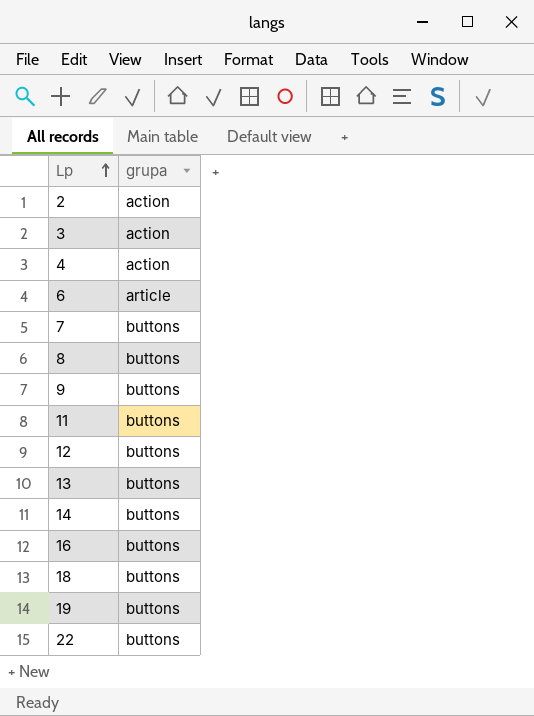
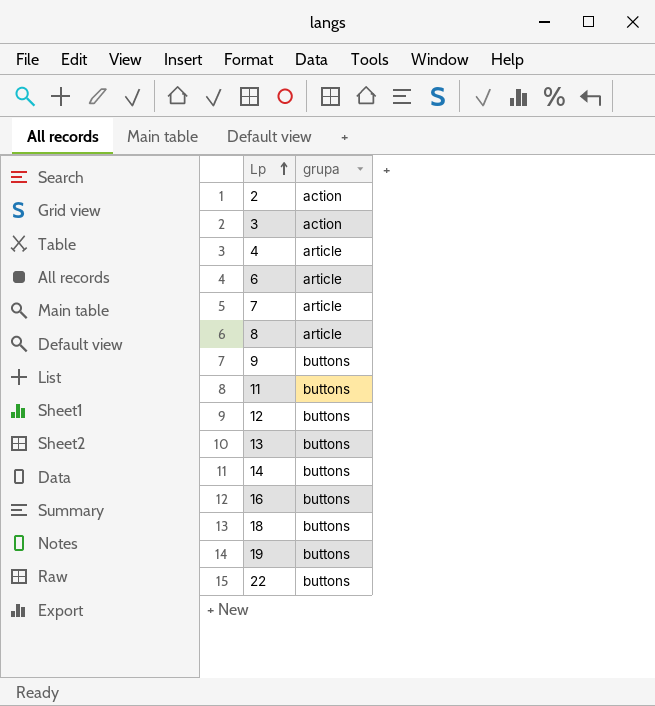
4 | grupa: action -> article
7 | grupa: buttons -> article
8 | grupa: buttons -> article

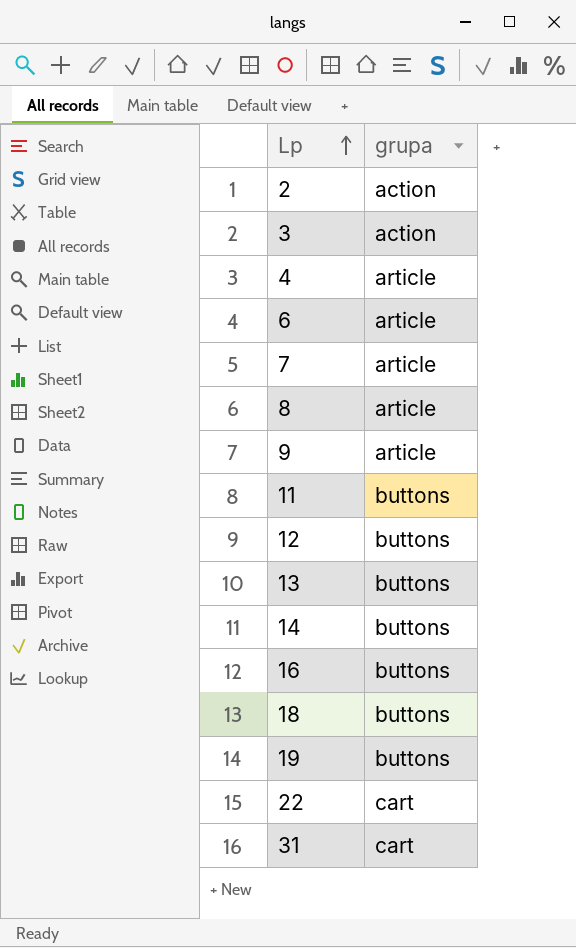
9 | grupa: buttons -> article
22 | grupa: buttons -> cart
row 31: none -> cart

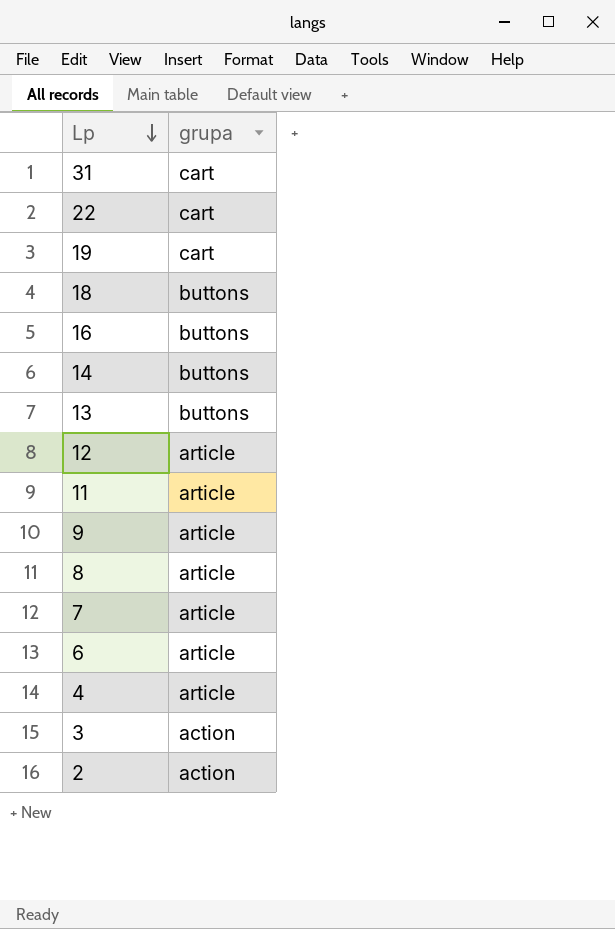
row order: Lp ascending -> Lp descending
19 | grupa: buttons -> cart
12 | grupa: buttons -> article
11 | grupa: buttons -> article

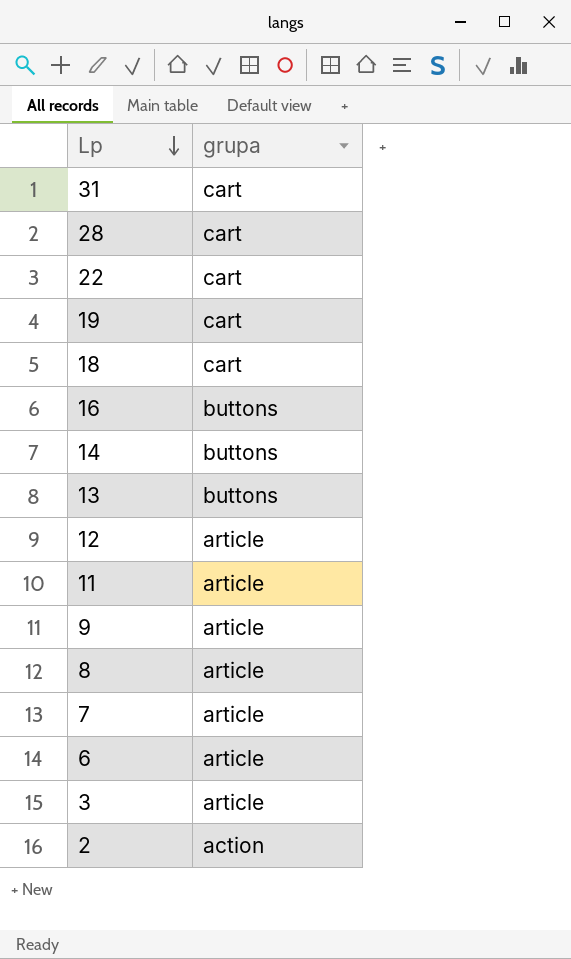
row 4: article -> none
row 28: none -> cart
18 | grupa: buttons -> cart
3 | grupa: action -> article

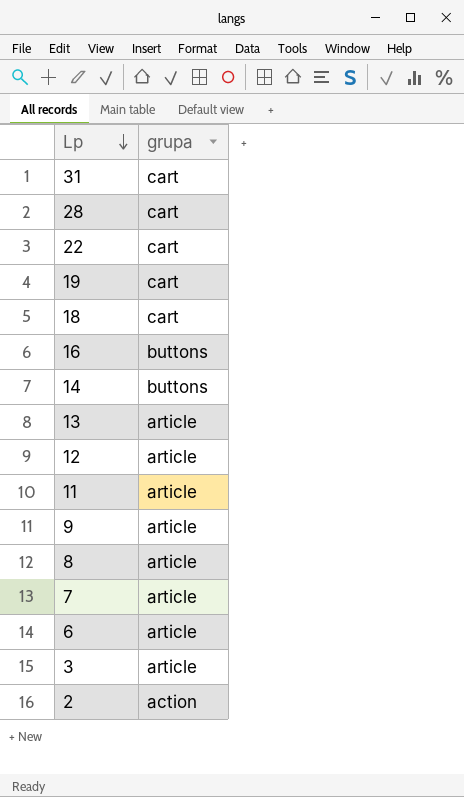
13 | grupa: buttons -> article

